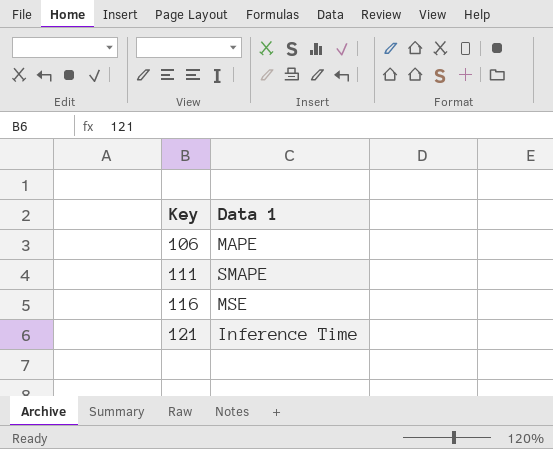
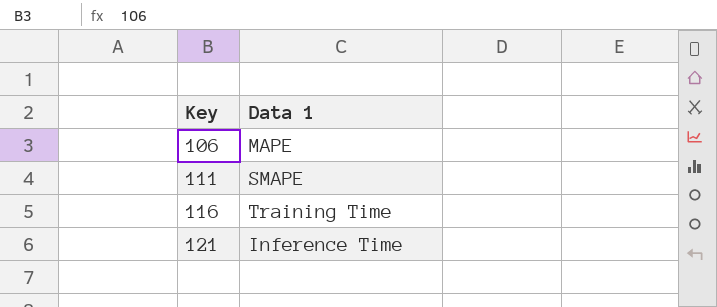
116 | Data 1: MSE -> Training Time

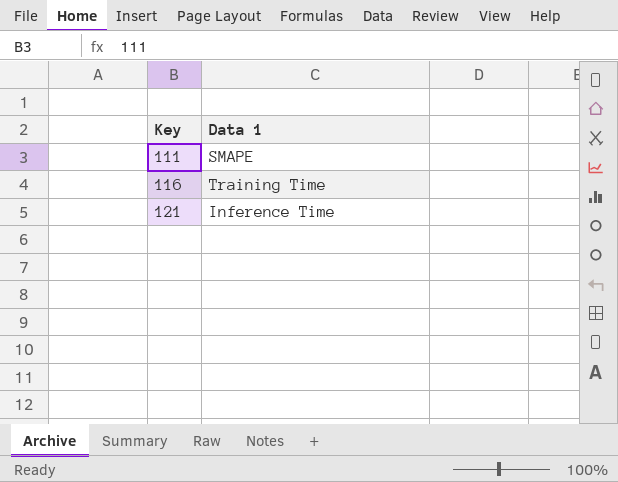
row 106: MAPE -> none

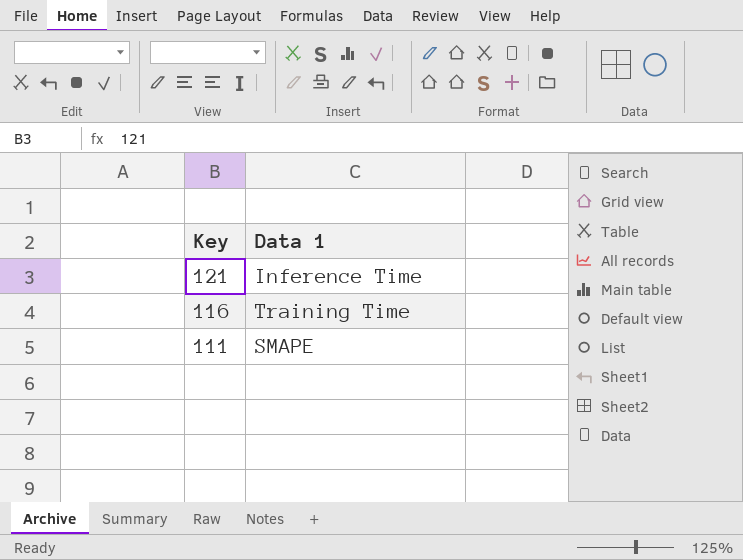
row order: Key ascending -> Key descending

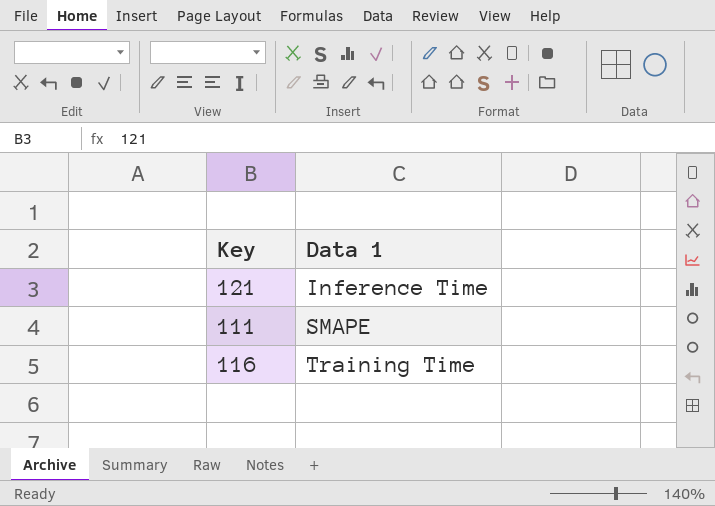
row order: Key descending -> Data 1 ascending

